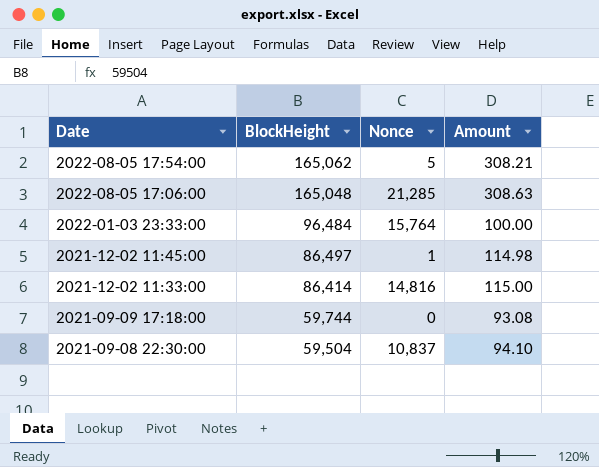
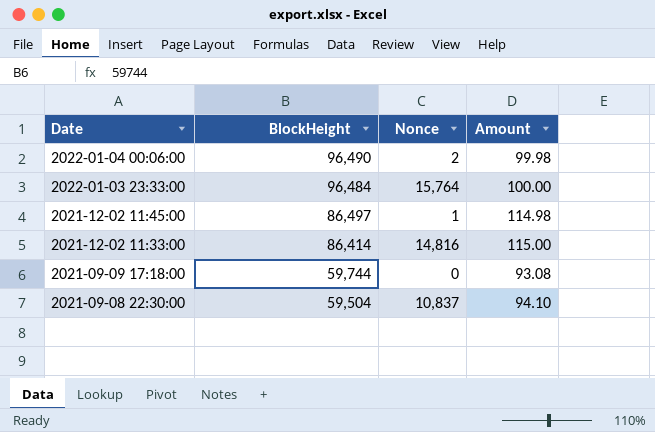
row 2022-08-05 17:54:00: 165,062 | 5 | 308.21 -> none
row 2022-08-05 17:06:00: 165,048 | 21,285 | 308.63 -> none
row 2022-01-04 00:06:00: none -> 96,490 | 2 | 99.98

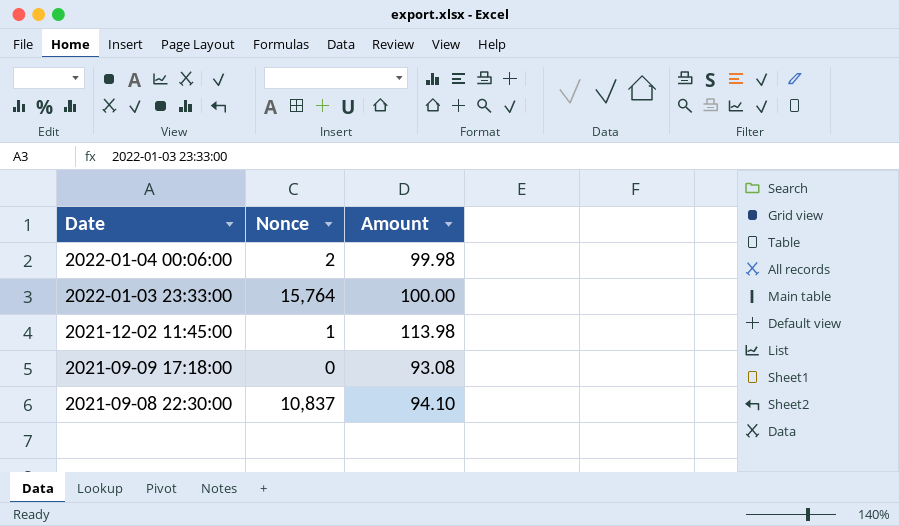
column BlockHeight | position: 2 -> none
row 2021-12-02 11:33:00: 86,414 | 14,816 | 115.00 -> none
2021-12-02 11:45:00 | Amount: 114.98 -> 113.98

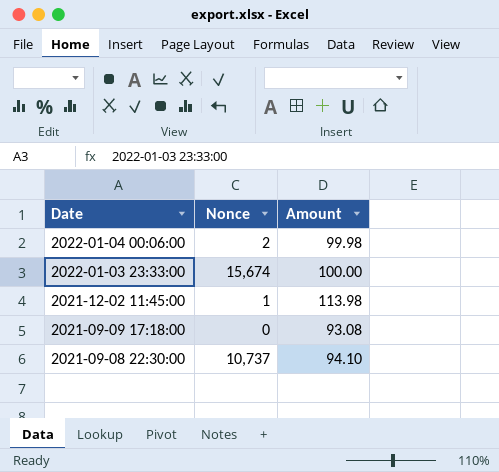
2022-01-03 23:33:00 | Nonce: 15,764 -> 15,674
2021-09-08 22:30:00 | Nonce: 10,837 -> 10,737

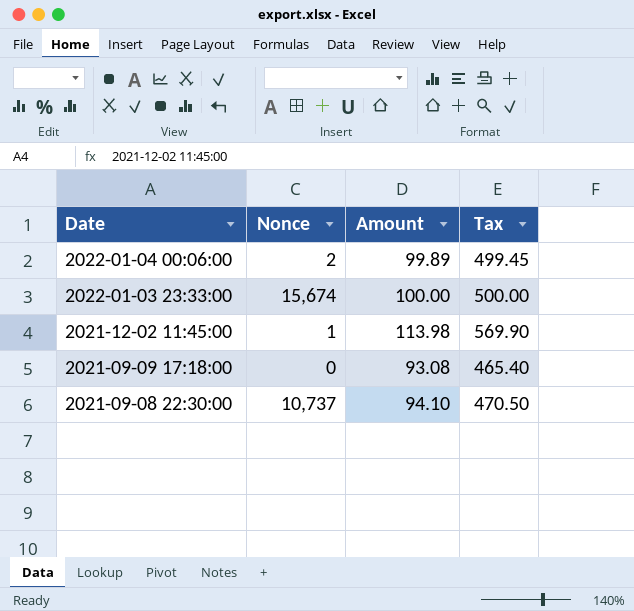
column Tax | formula: none -> [Amount] * 5
2022-01-04 00:06:00 | Amount: 99.98 -> 99.89

